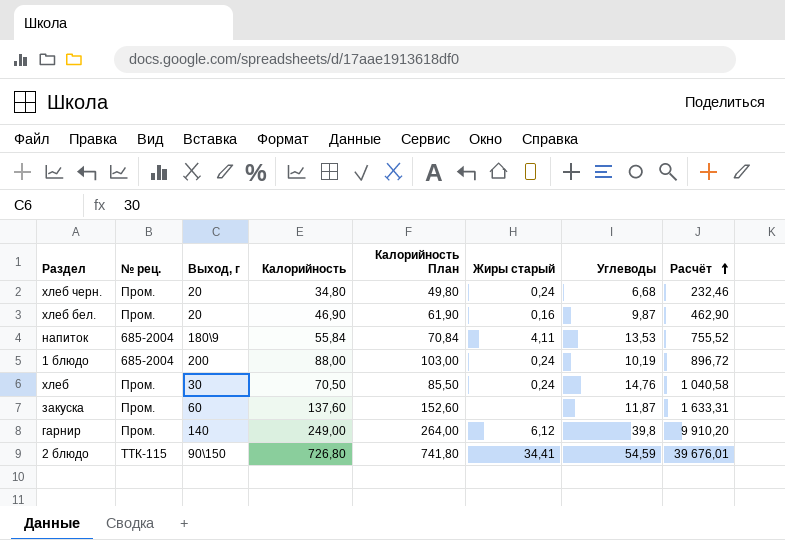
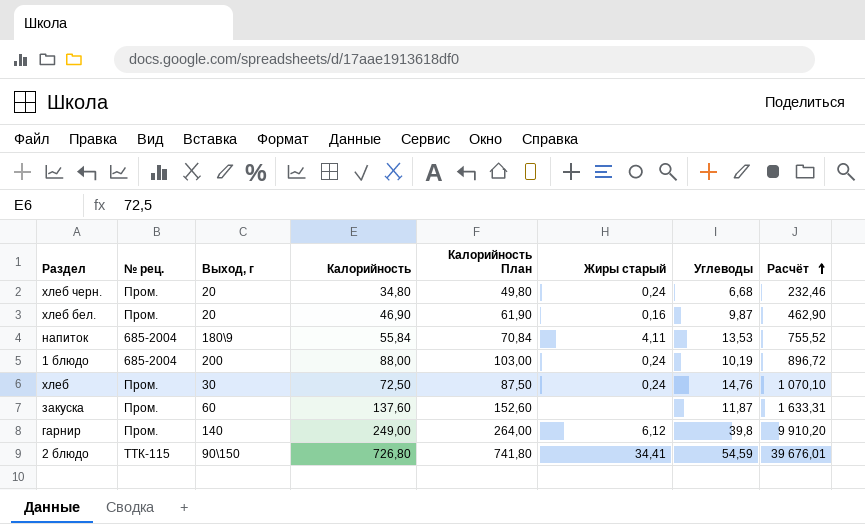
хлеб | Калорийность: 70,50 -> 72,50
хлеб | Калорийность План: 85,50 -> 87,50
хлеб | Расчёт: 1 040,58 -> 1 070,10

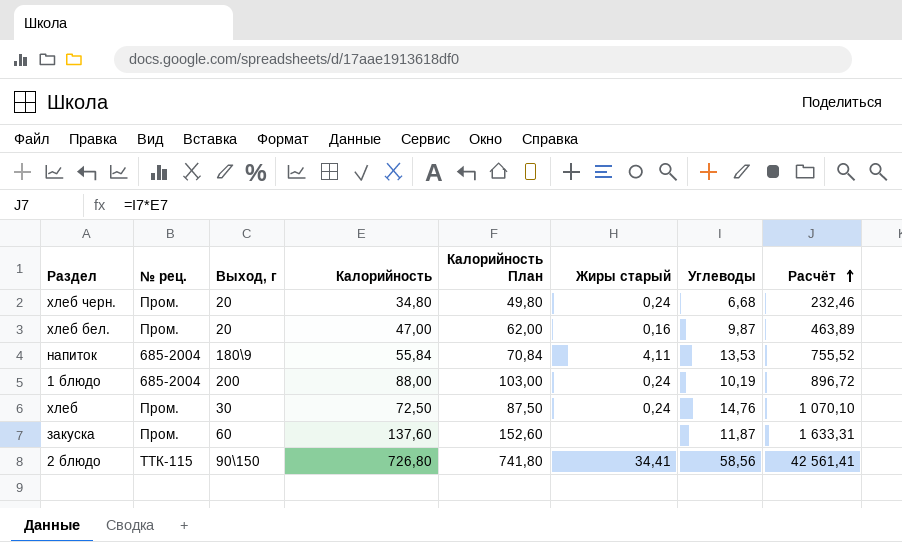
row гарнир: Пром. | 140 | 249,00 | 264,00 | 6,12 | 39,8 | 9 910,20 -> none
хлеб бел. | Калорийность: 46,90 -> 47,00
хлеб бел. | Калорийность План: 61,90 -> 62,00
хлеб бел. | Расчёт: 462,90 -> 463,89
2 блюдо | Углеводы: 54,59 -> 58,56
2 блюдо | Расчёт: 39 676,01 -> 42 561,41

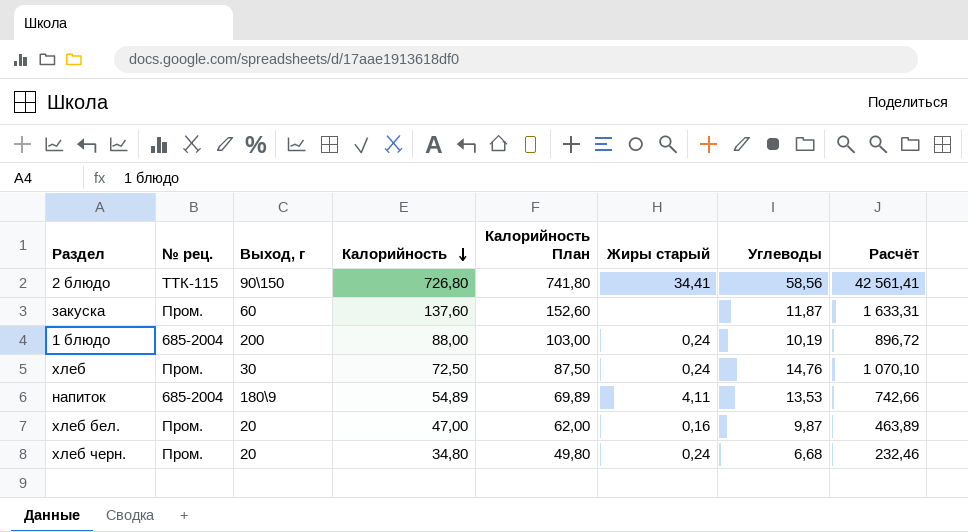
row order: Расчёт ascending -> Калорийность descending
напиток | Калорийность: 55,84 -> 54,89
напиток | Калорийность План: 70,84 -> 69,89
напиток | Расчёт: 755,52 -> 742,66

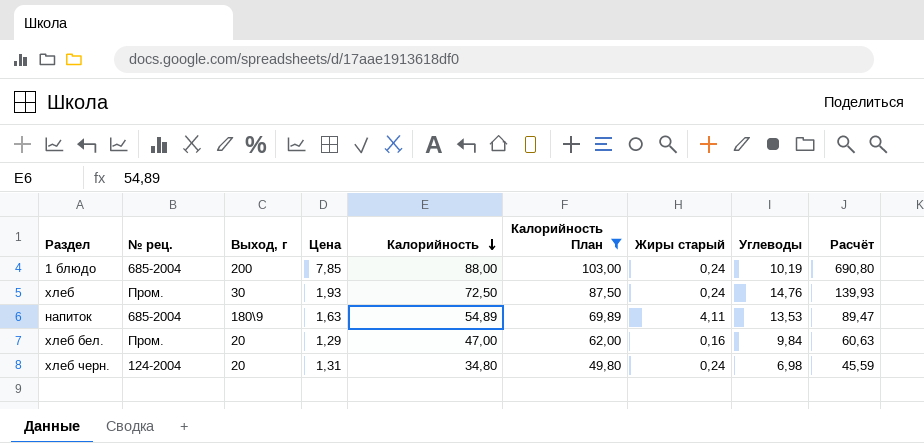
filter: none -> Калорийность План <= 103,00
column Цена | position: none -> 4
column Расчёт | formula: [Калорийность] * [Углеводы] -> [Цена] * [Калорийность]
хлеб бел. | Углеводы: 9,87 -> 9,84
хлеб черн. | № рец.: Пром. -> 124-2004
хлеб черн. | Углеводы: 6,68 -> 6,98

